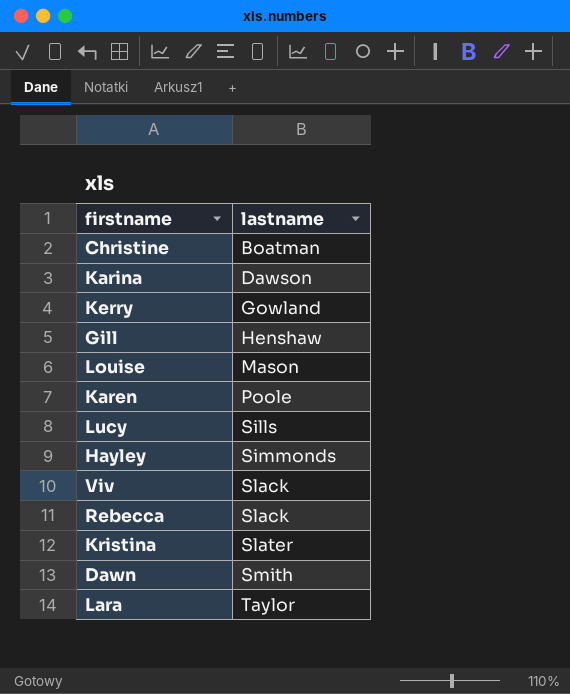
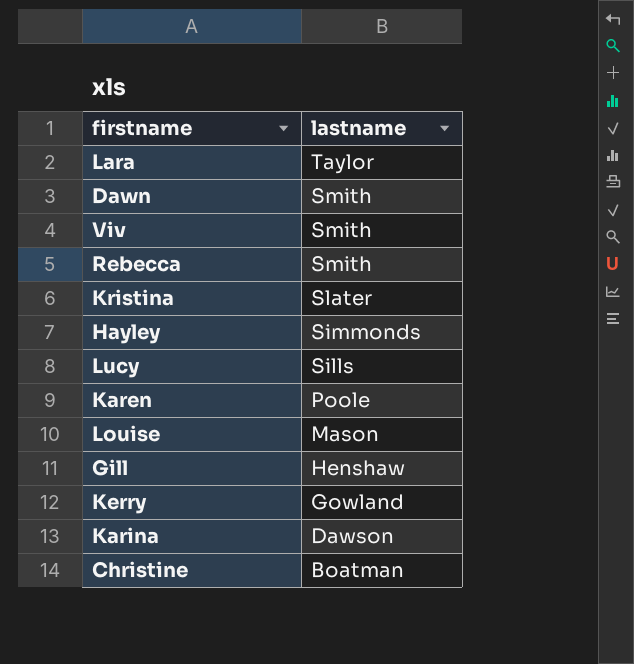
row order: lastname ascending -> lastname descending
Viv | lastname: Slack -> Smith
Rebecca | lastname: Slack -> Smith

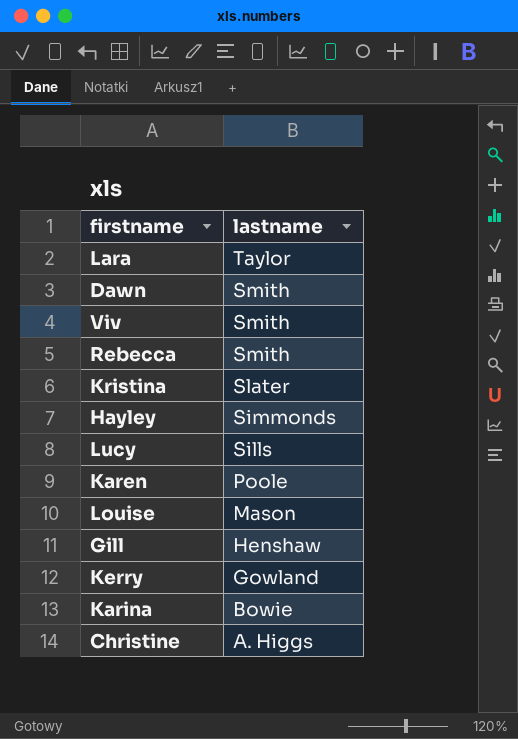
Karina | lastname: Dawson -> Bowie
Christine | lastname: Boatman -> A. Higgs

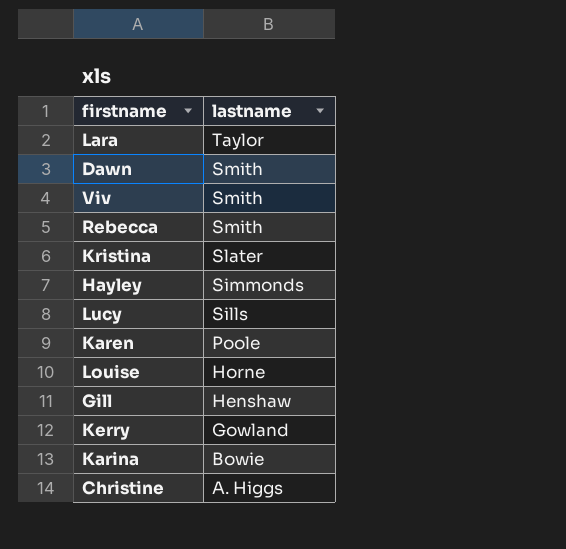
Louise | lastname: Mason -> Horne

